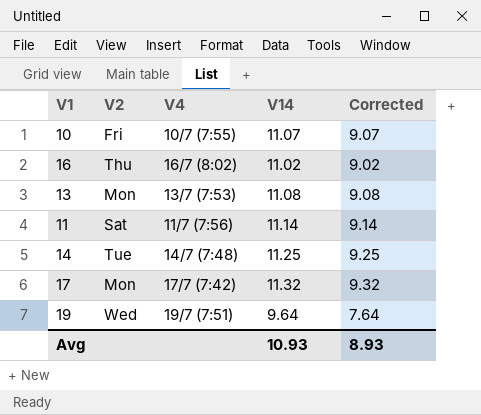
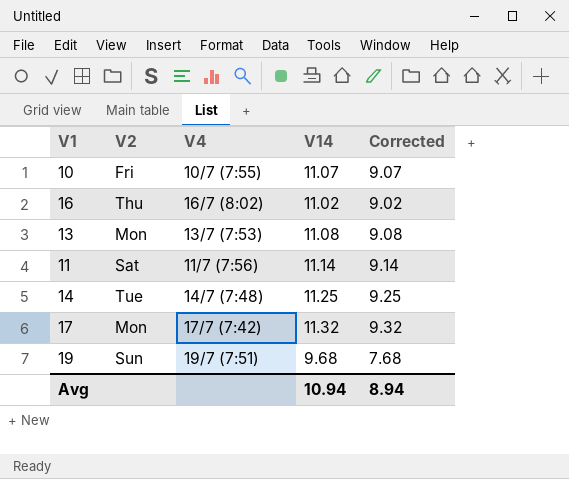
19 | V2: Wed -> Sun
19 | V14: 9.64 -> 9.68
19 | Corrected: 7.64 -> 7.68
Avg | V14: 10.93 -> 10.94
Avg | Corrected: 8.93 -> 8.94

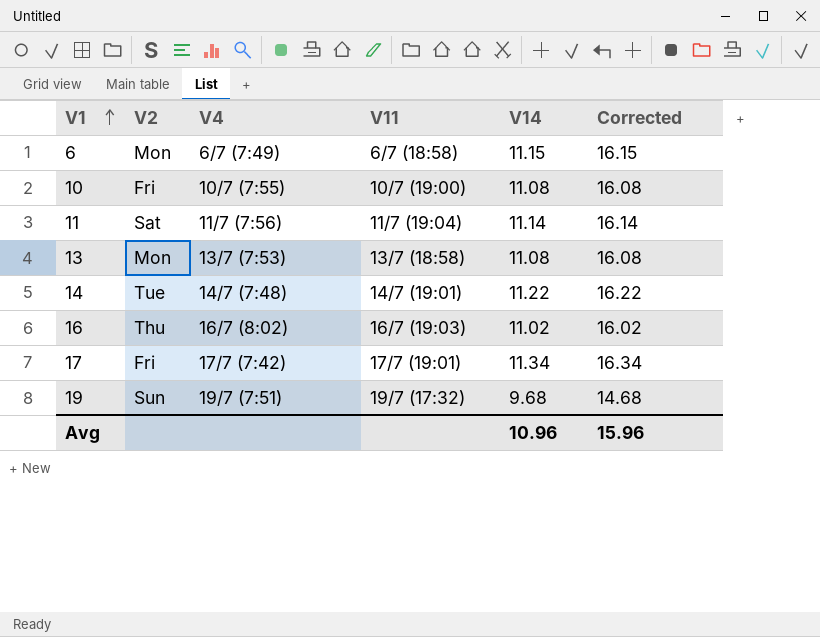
row order: none -> V1 ascending
column V11 | position: none -> 4
column Corrected | formula: [V14] - 2 -> [V14] + 5
row 6: none -> Mon | 6/7 (7:49) | 6/7 (18:58) | 11.15 | 16.15
10 | V14: 11.07 -> 11.08
14 | V14: 11.25 -> 11.22
17 | V2: Mon -> Fri
17 | V14: 11.32 -> 11.34
Avg | V14: 10.94 -> 10.96
Avg | Corrected: 8.94 -> 15.96

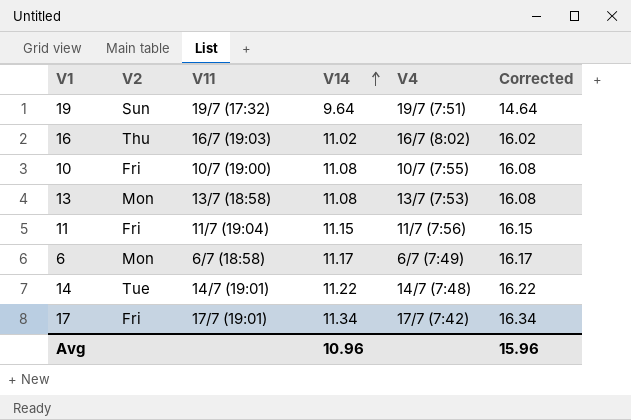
row order: V1 ascending -> V14 ascending
column V4 | position: 3 -> 5
19 | V14: 9.68 -> 9.64
19 | Corrected: 14.68 -> 14.64
11 | V2: Sat -> Fri
11 | V14: 11.14 -> 11.15
11 | Corrected: 16.14 -> 16.15
6 | V14: 11.15 -> 11.17
6 | Corrected: 16.15 -> 16.17

